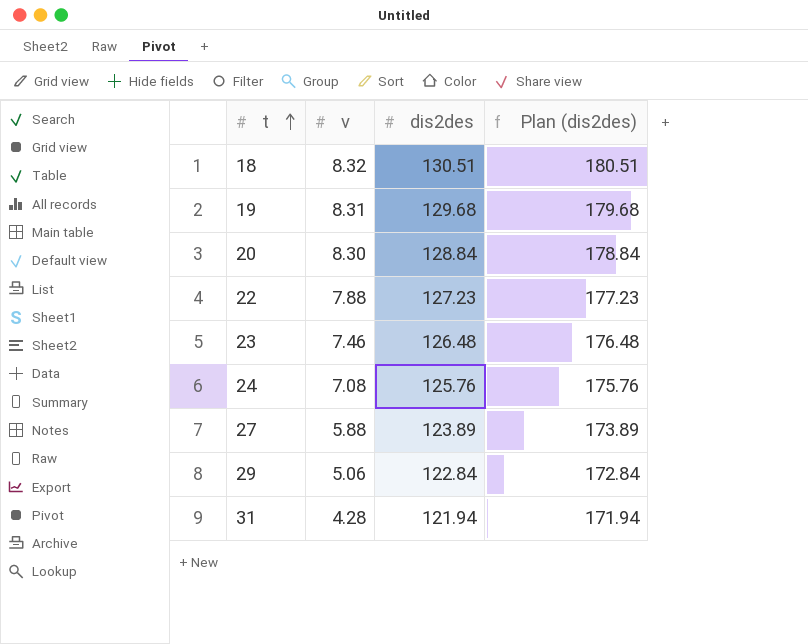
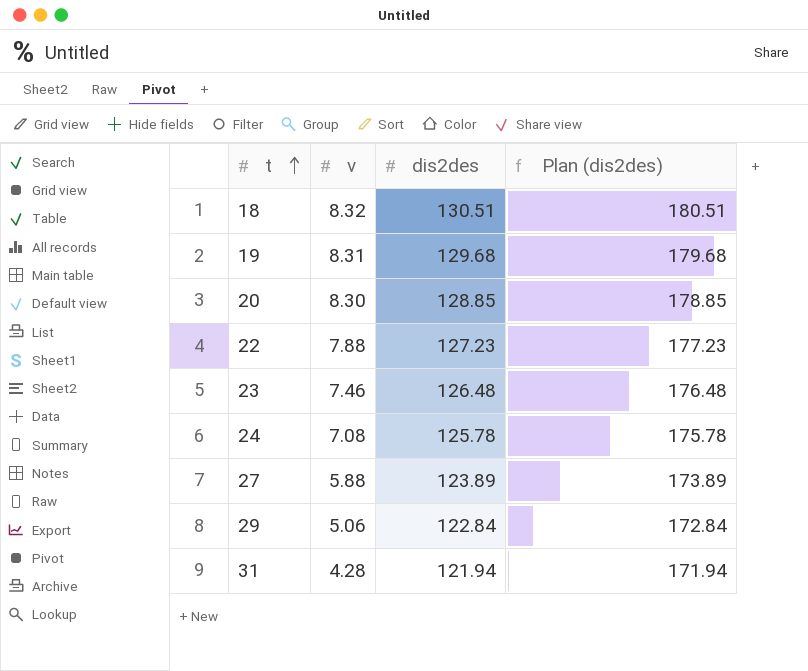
20 | dis2des: 128.84 -> 128.85
20 | Plan (dis2des): 178.84 -> 178.85
24 | dis2des: 125.76 -> 125.78
24 | Plan (dis2des): 175.76 -> 175.78

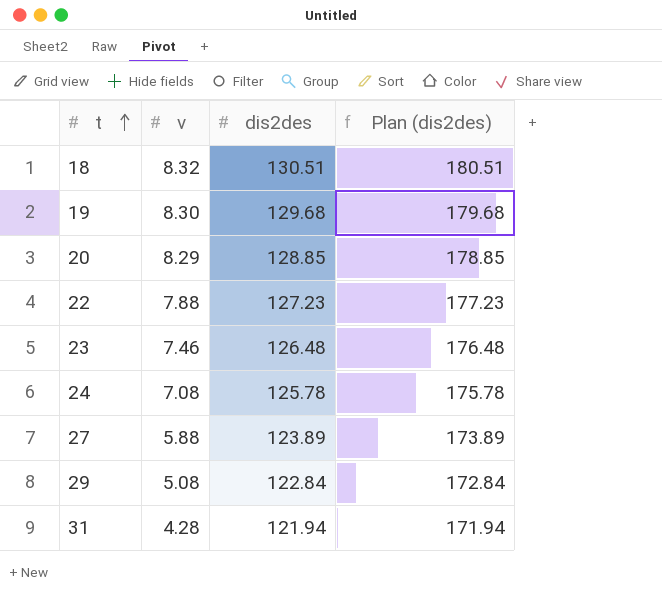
19 | v: 8.31 -> 8.30
20 | v: 8.30 -> 8.29
29 | v: 5.06 -> 5.08

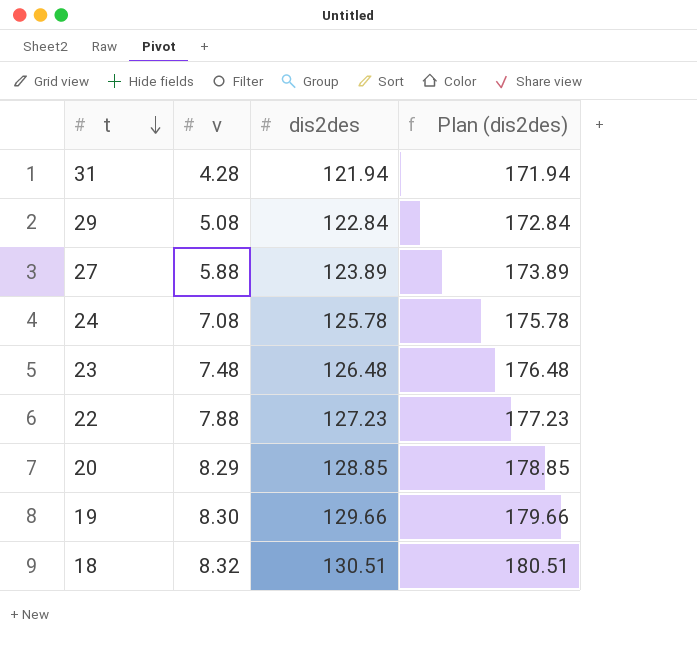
row order: t ascending -> t descending
23 | v: 7.46 -> 7.48
19 | dis2des: 129.68 -> 129.66
19 | Plan (dis2des): 179.68 -> 179.66

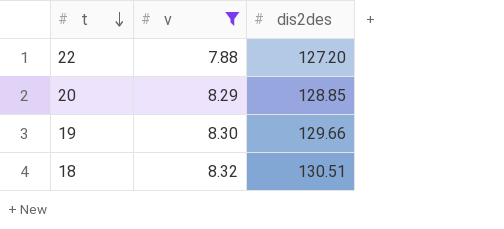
filter: none -> v >= 7.88
column Plan (dis2des) | formula: [dis2des] + 50 -> none
22 | dis2des: 127.23 -> 127.20

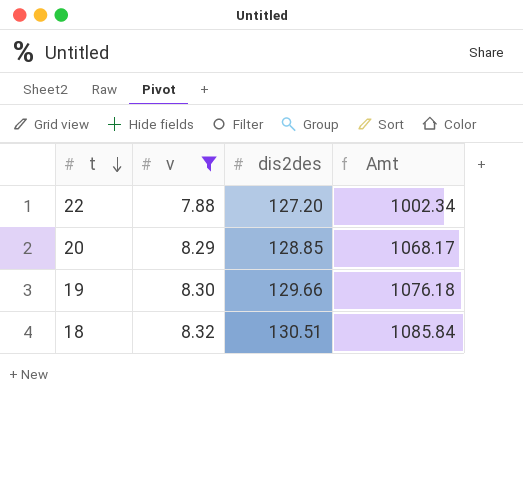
column Amt | formula: none -> [v] * [dis2des]

